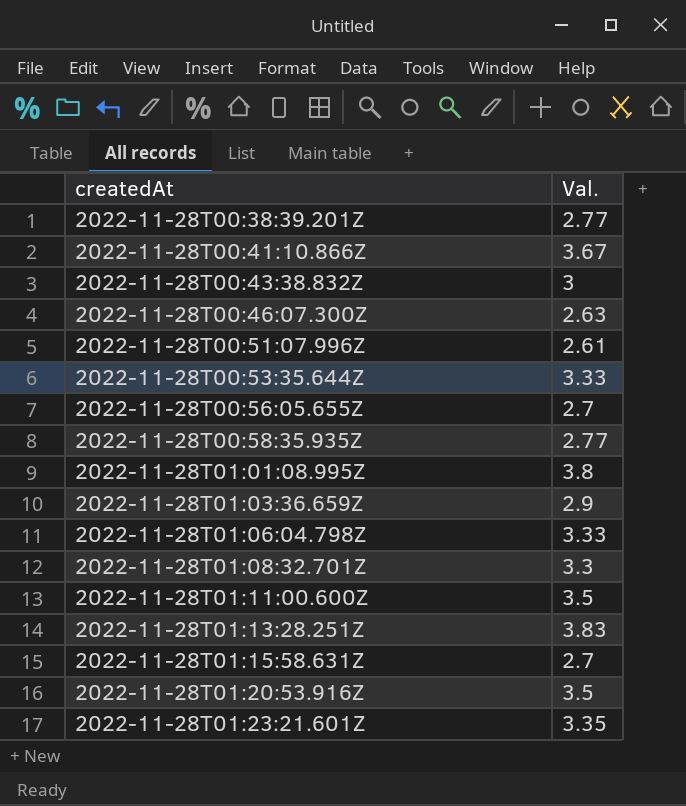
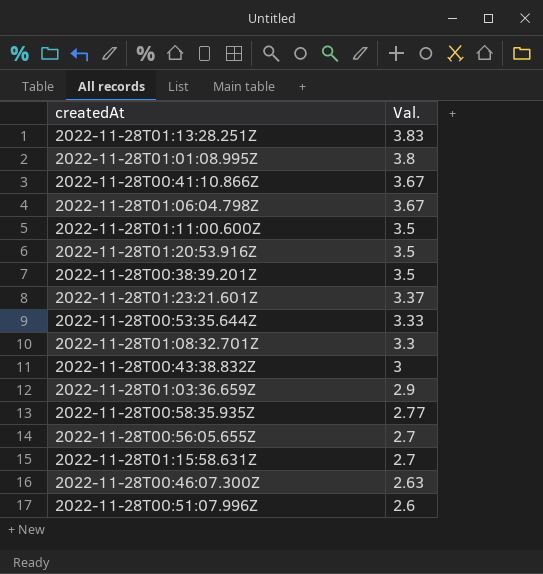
row order: createdAt ascending -> Val. descending
2022-11-28T01:06:04.798Z | Val.: 3.33 -> 3.67
2022-11-28T00:38:39.201Z | Val.: 2.77 -> 3.5
2022-11-28T01:23:21.601Z | Val.: 3.35 -> 3.37
2022-11-28T00:51:07.996Z | Val.: 2.61 -> 2.6

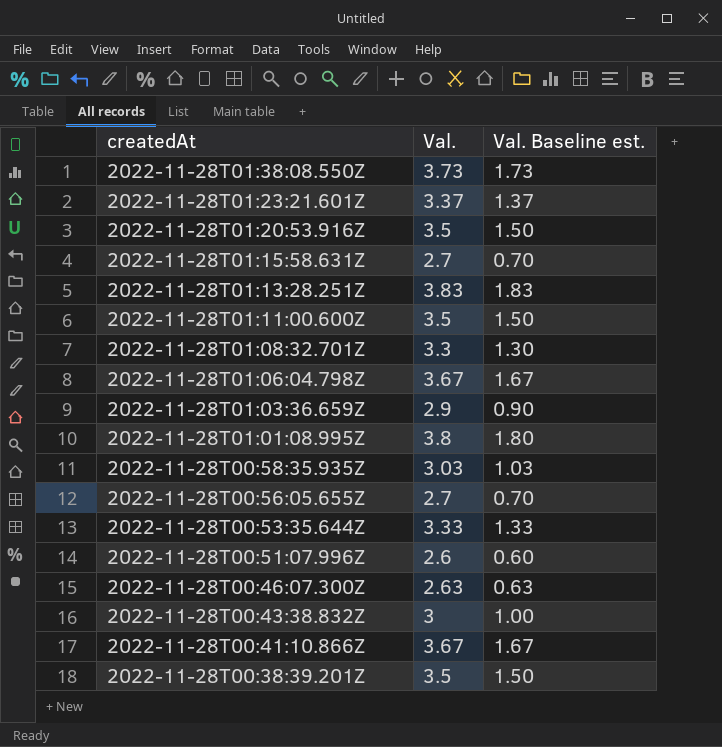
row order: Val. descending -> createdAt descending
column Val. Baseline est. | formula: none -> [Val.] - 2
row 2022-11-28T01:38:08.550Z: none -> 3.73 | 1.73
2022-11-28T00:58:35.935Z | Val.: 2.77 -> 3.03

